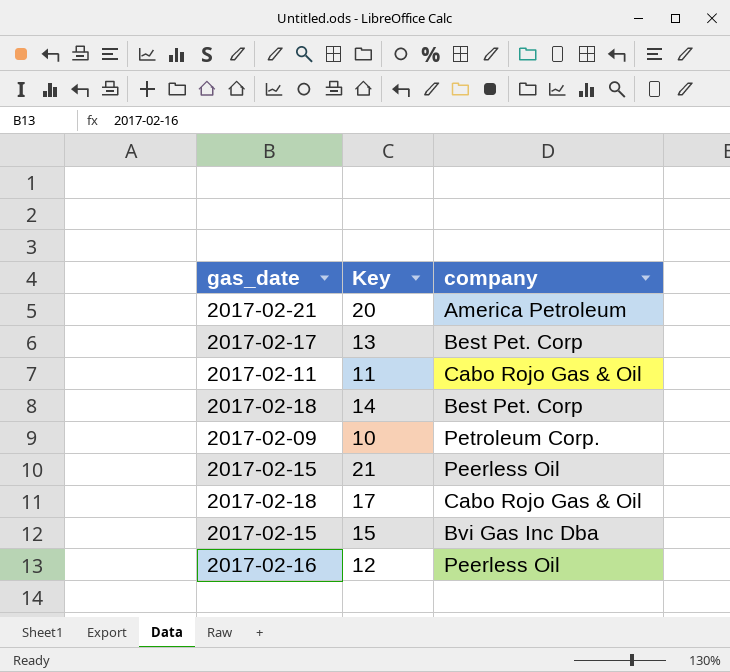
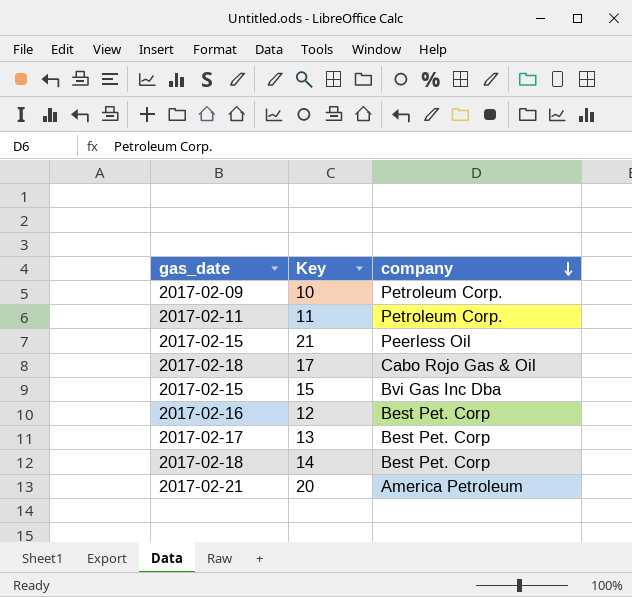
row order: none -> company descending
11 | company: Cabo Rojo Gas & Oil -> Petroleum Corp.
12 | company: Peerless Oil -> Best Pet. Corp

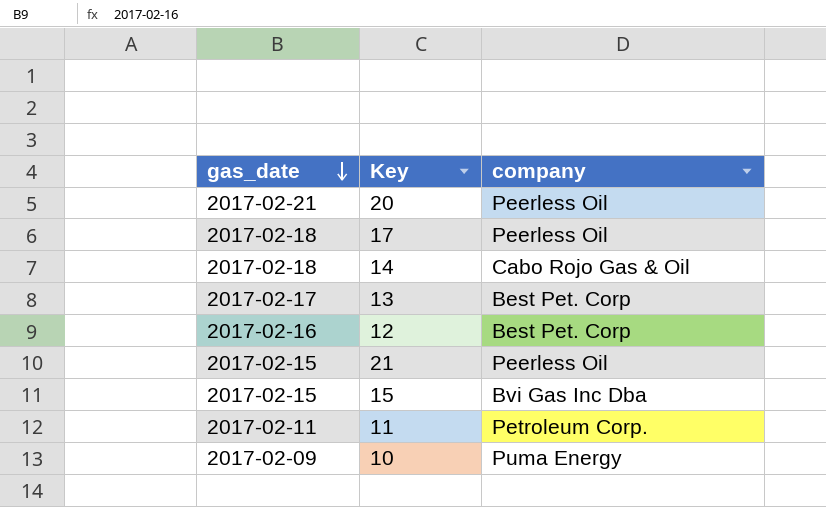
row order: company descending -> gas_date descending
20 | company: America Petroleum -> Peerless Oil
17 | company: Cabo Rojo Gas & Oil -> Peerless Oil
14 | company: Best Pet. Corp -> Cabo Rojo Gas & Oil
10 | company: Petroleum Corp. -> Puma Energy

